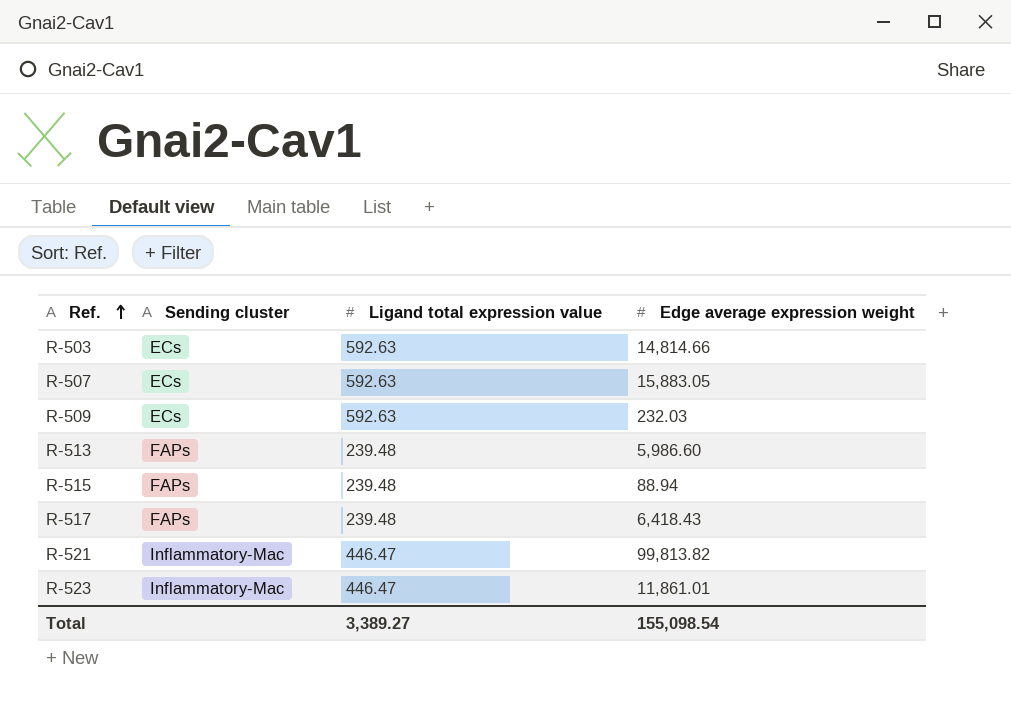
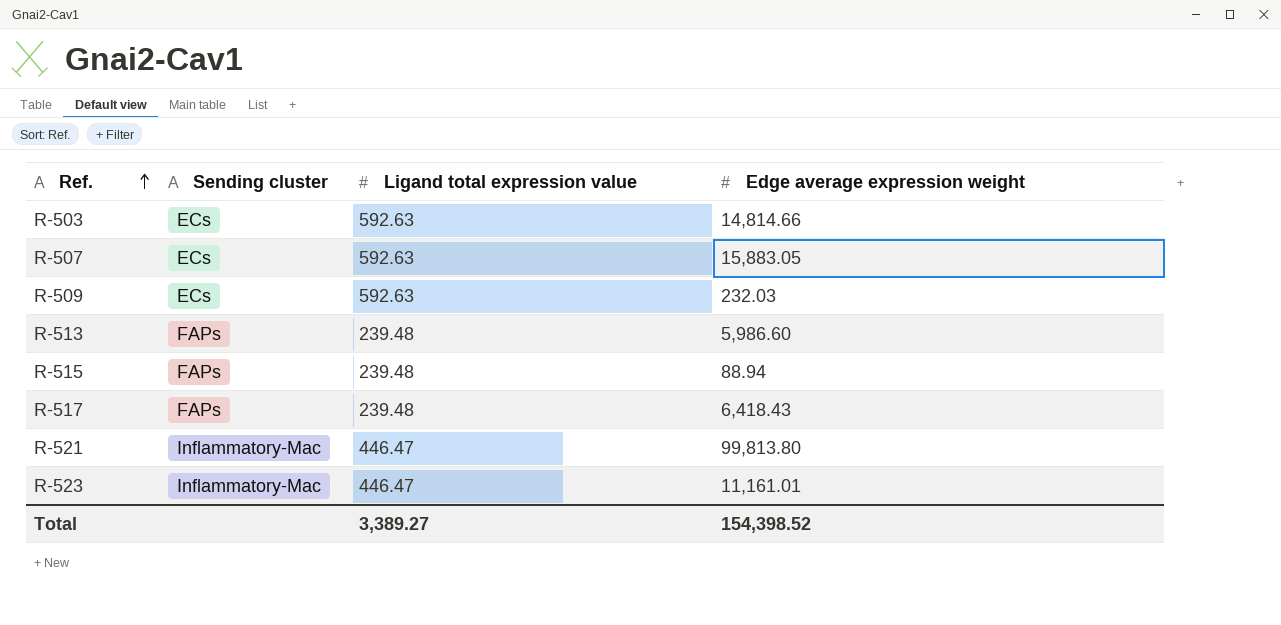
R-521 | Edge average expression weight: 99,813.82 -> 99,813.80
R-523 | Edge average expression weight: 11,861.01 -> 11,161.01
Total | Edge average expression weight: 155,098.54 -> 154,398.52

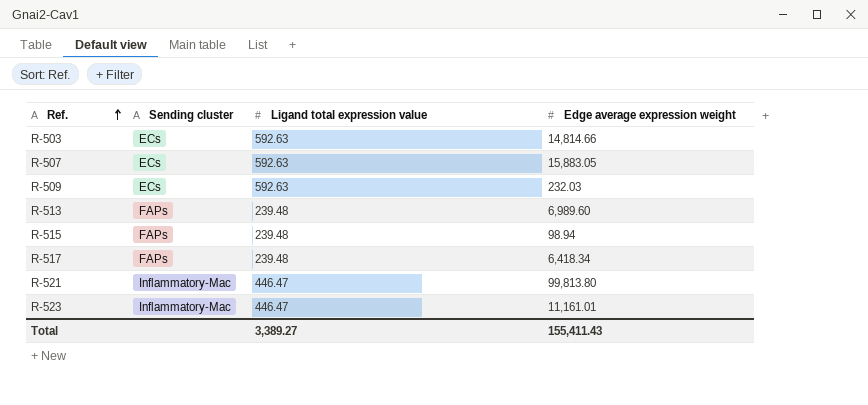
R-513 | Edge average expression weight: 5,986.60 -> 6,989.60
R-515 | Edge average expression weight: 88.94 -> 98.94
R-517 | Edge average expression weight: 6,418.43 -> 6,418.34
Total | Edge average expression weight: 154,398.52 -> 155,411.43

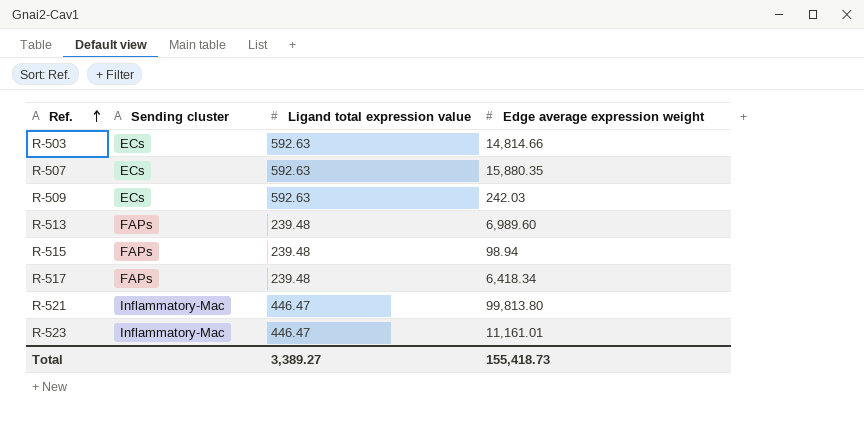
R-507 | Edge average expression weight: 15,883.05 -> 15,880.35
R-509 | Edge average expression weight: 232.03 -> 242.03
Total | Edge average expression weight: 155,411.43 -> 155,418.73

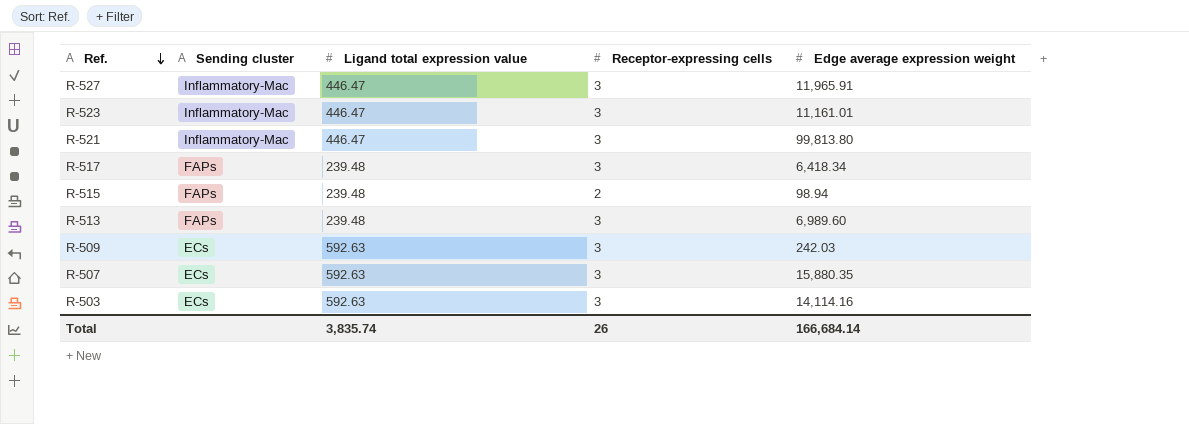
row order: Ref. ascending -> Ref. descending
column Receptor-expressing cells | position: none -> 4
row R-527: none -> Inflammatory-Mac | 446.47 | 3 | 11,965.91
R-503 | Edge average expression weight: 14,814.66 -> 14,114.16
Total | Ligand total expression value: 3,389.27 -> 3,835.74
Total | Edge average expression weight: 155,418.73 -> 166,684.14

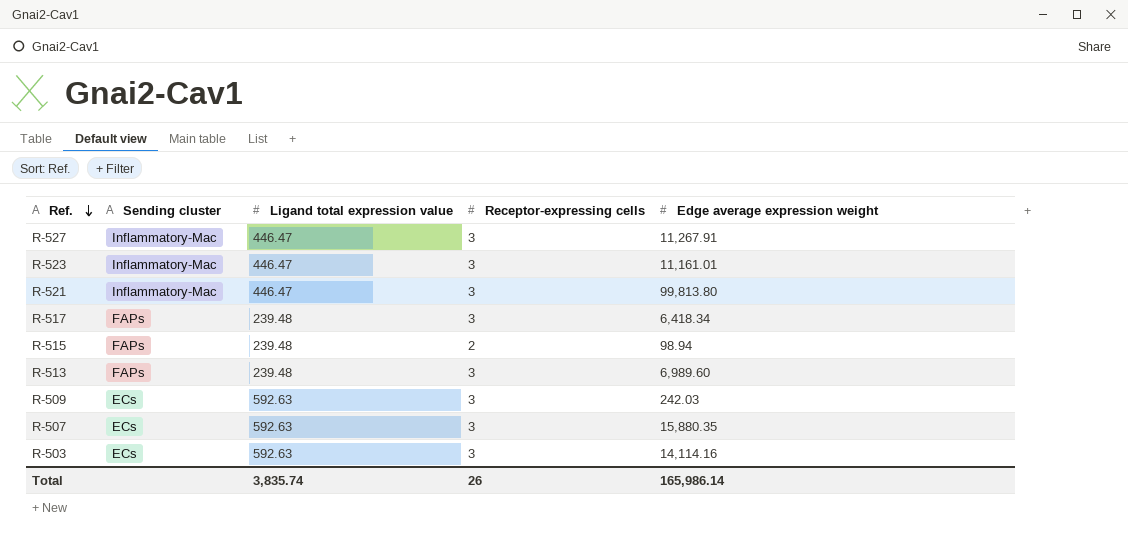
R-527 | Edge average expression weight: 11,965.91 -> 11,267.91
Total | Edge average expression weight: 166,684.14 -> 165,986.14

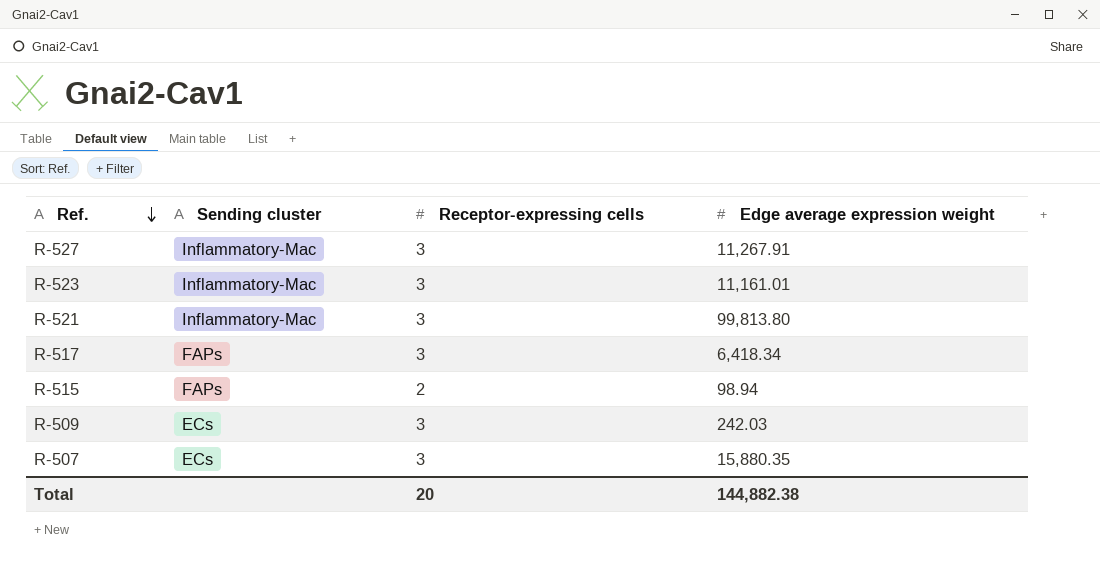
column Ligand total expression value | position: 3 -> none
row R-513: FAPs | 239.48 | 3 | 6,989.60 -> none
row R-503: ECs | 592.63 | 3 | 14,114.16 -> none
Total | Receptor-expressing cells: 26 -> 20
Total | Edge average expression weight: 165,986.14 -> 144,882.38

